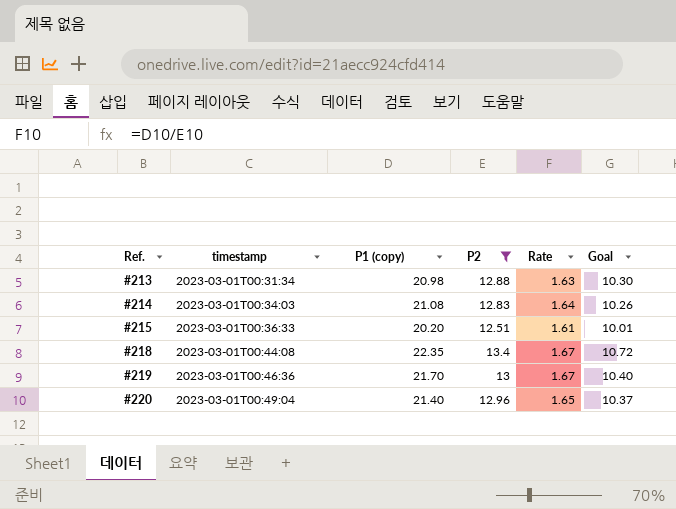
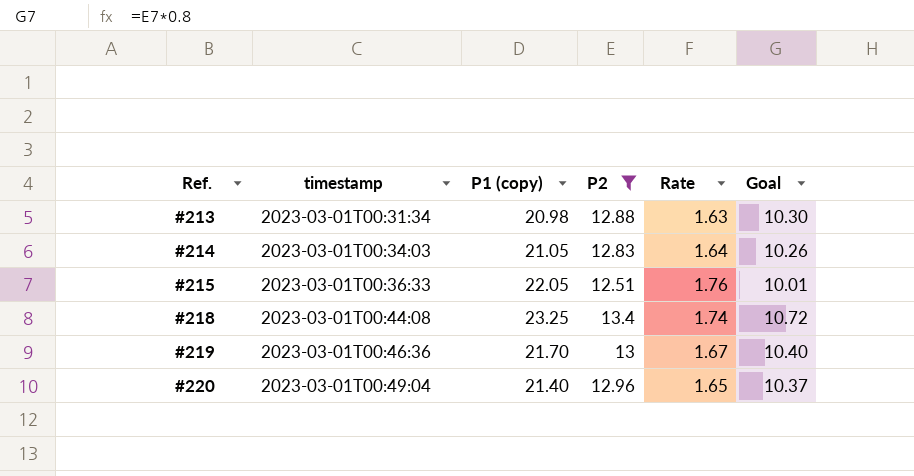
#214 | P1 (copy): 21.08 -> 21.05
#215 | P1 (copy): 20.20 -> 22.05
#215 | Rate: 1.61 -> 1.76
#218 | P1 (copy): 22.35 -> 23.25
#218 | Rate: 1.67 -> 1.74

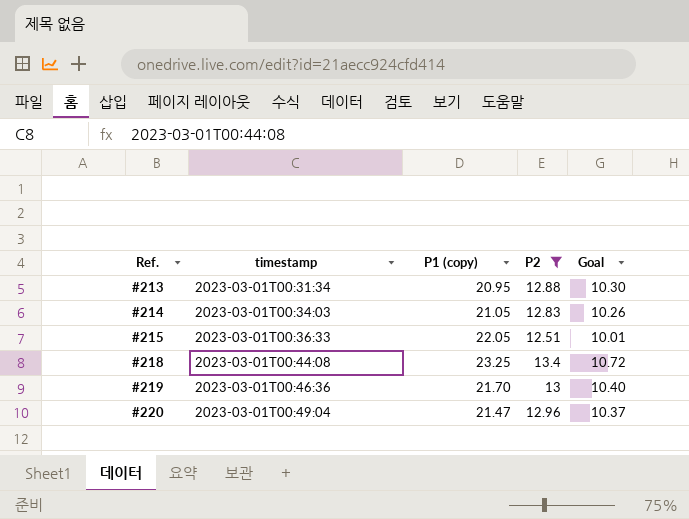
column Rate | formula: [P1 (copy)] / [P2] -> none
#213 | P1 (copy): 20.98 -> 20.95
#220 | P1 (copy): 21.40 -> 21.47

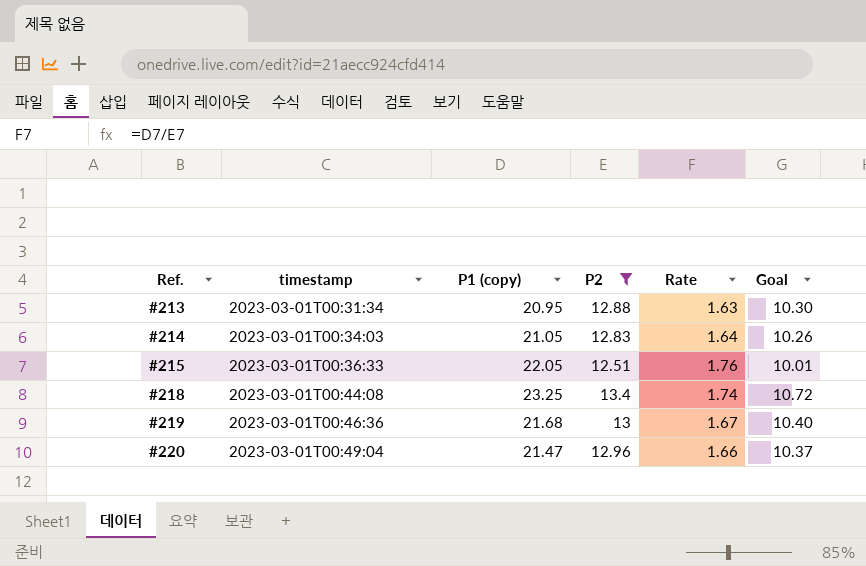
column Rate | formula: none -> [P1 (copy)] / [P2]
#219 | P1 (copy): 21.70 -> 21.68

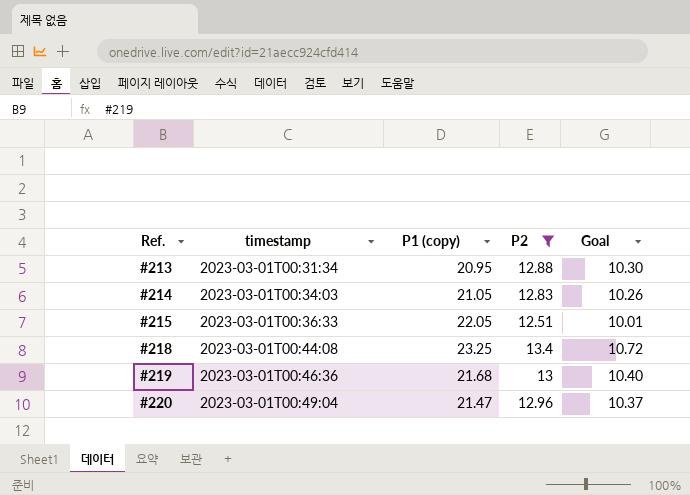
column Rate | formula: [P1 (copy)] / [P2] -> none

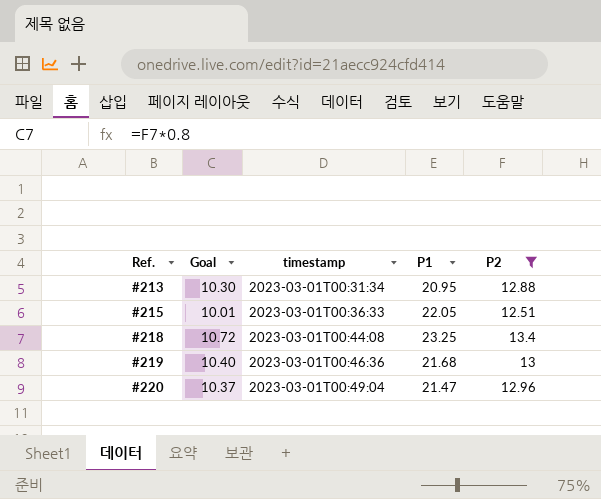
column Goal | position: 5 -> 2
column name: P1 (copy) -> P1
row #214: 2023-03-01T00:34:03 | 21.05 | 12.83 | 10.26 -> none

